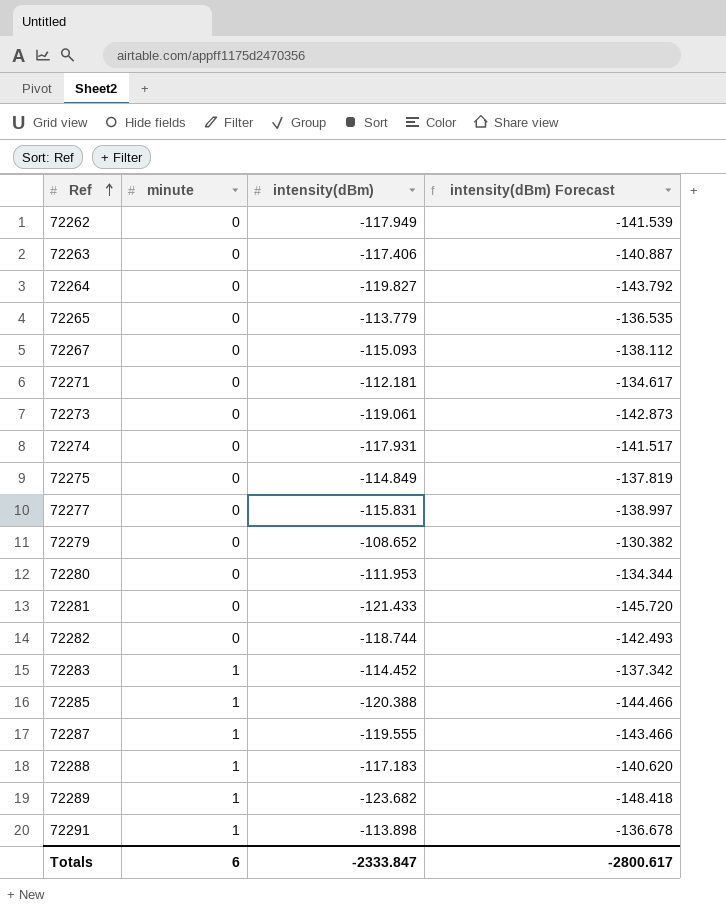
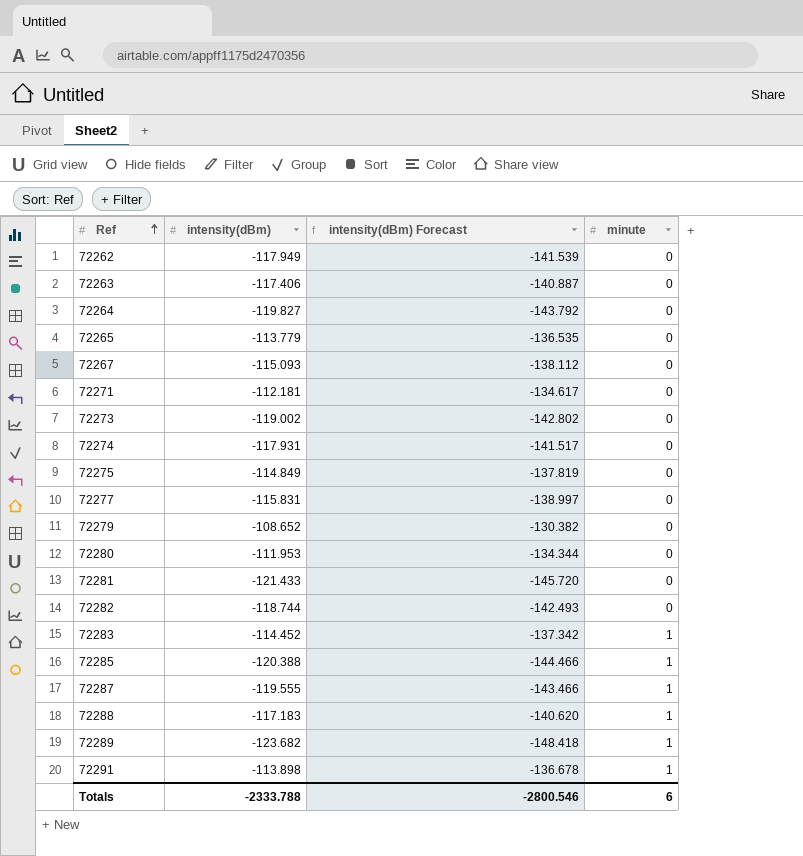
column minute | position: 2 -> 4
72273 | intensity(dBm): -119.061 -> -119.002
72273 | intensity(dBm) Forecast: -142.873 -> -142.802
Totals | intensity(dBm): -2333.847 -> -2333.788
Totals | intensity(dBm) Forecast: -2800.617 -> -2800.546

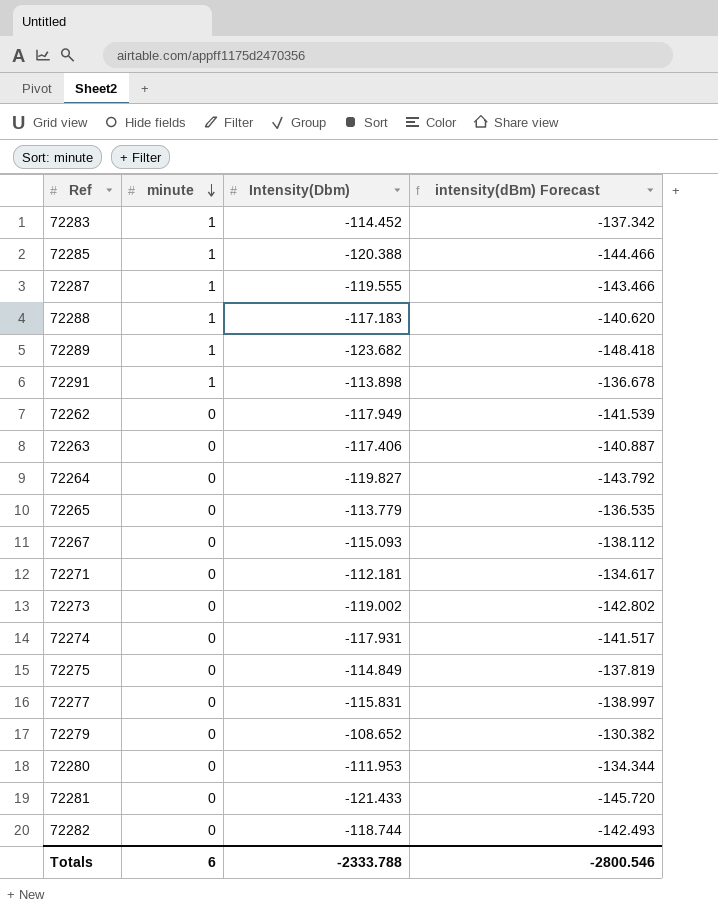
row order: Ref ascending -> minute descending
column minute | position: 4 -> 2
column name: intensity(dBm) -> Intensity(Dbm)

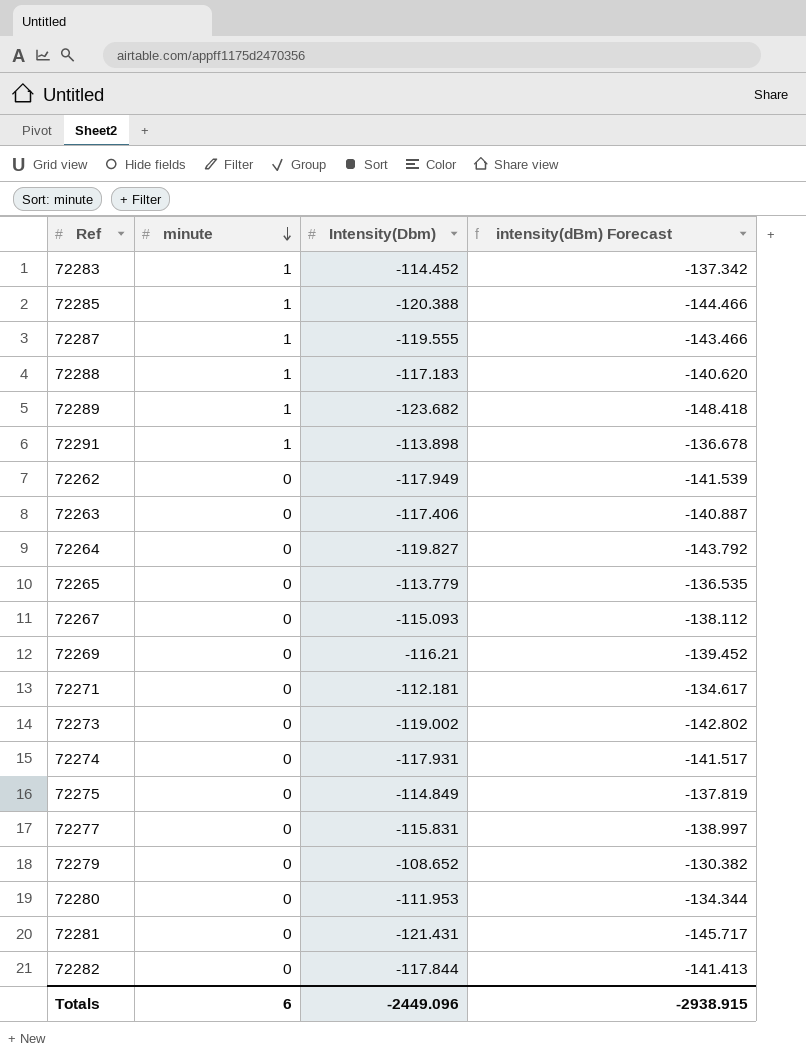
row 72269: none -> 0 | -116.21 | -139.452
72281 | Intensity(Dbm): -121.433 -> -121.431
72281 | intensity(dBm) Forecast: -145.720 -> -145.717
72282 | Intensity(Dbm): -118.744 -> -117.844
72282 | intensity(dBm) Forecast: -142.493 -> -141.413
Totals | Intensity(Dbm): -2333.788 -> -2449.096
Totals | intensity(dBm) Forecast: -2800.546 -> -2938.915

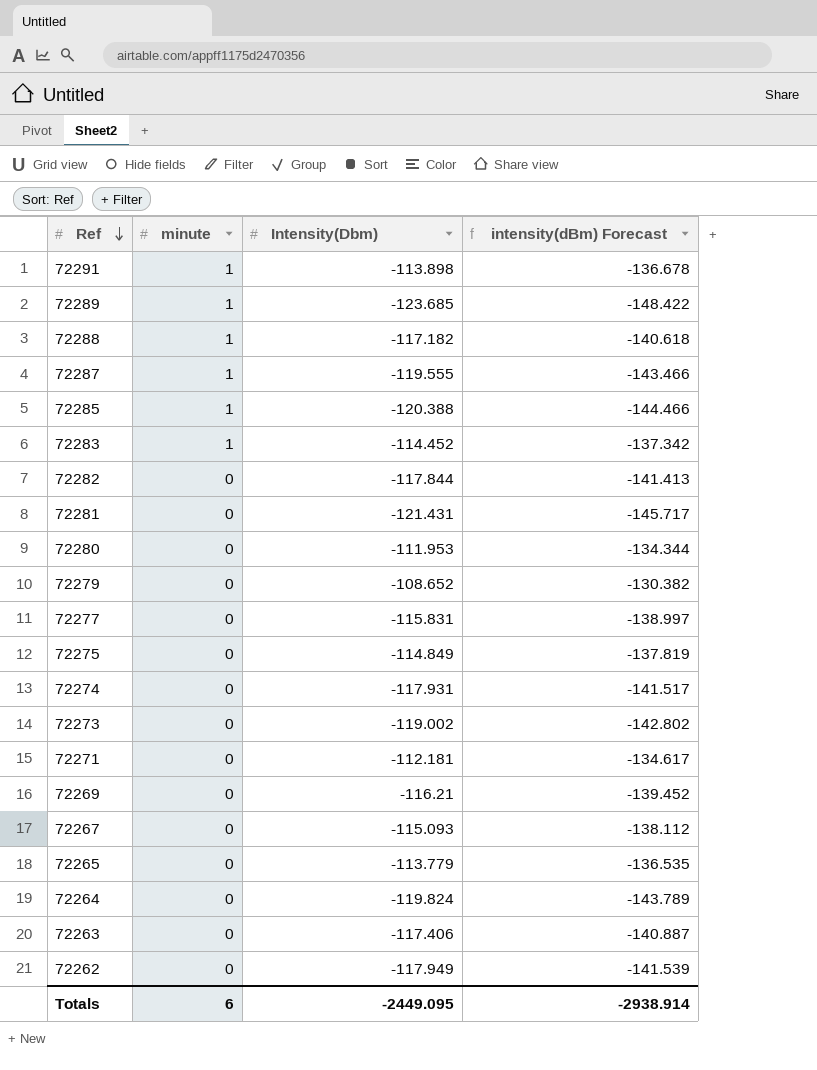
row order: minute descending -> Ref descending
72289 | Intensity(Dbm): -123.682 -> -123.685
72289 | intensity(dBm) Forecast: -148.418 -> -148.422
72288 | Intensity(Dbm): -117.183 -> -117.182
72288 | intensity(dBm) Forecast: -140.620 -> -140.618
72264 | Intensity(Dbm): -119.827 -> -119.824
72264 | intensity(dBm) Forecast: -143.792 -> -143.789
Totals | Intensity(Dbm): -2449.096 -> -2449.095
Totals | intensity(dBm) Forecast: -2938.915 -> -2938.914

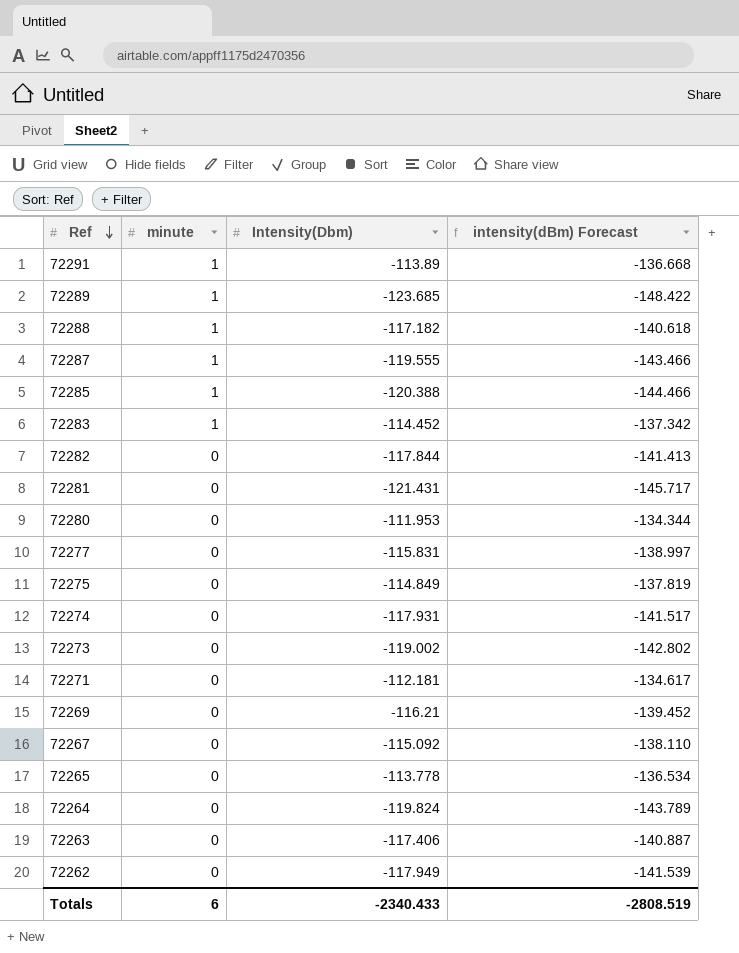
row 72279: 0 | -108.652 | -130.382 -> none
72291 | Intensity(Dbm): -113.898 -> -113.89
72291 | intensity(dBm) Forecast: -136.678 -> -136.668
72267 | Intensity(Dbm): -115.093 -> -115.092
72267 | intensity(dBm) Forecast: -138.112 -> -138.110
72265 | Intensity(Dbm): -113.779 -> -113.778
72265 | intensity(dBm) Forecast: -136.535 -> -136.534
Totals | Intensity(Dbm): -2449.095 -> -2340.433
Totals | intensity(dBm) Forecast: -2938.914 -> -2808.519

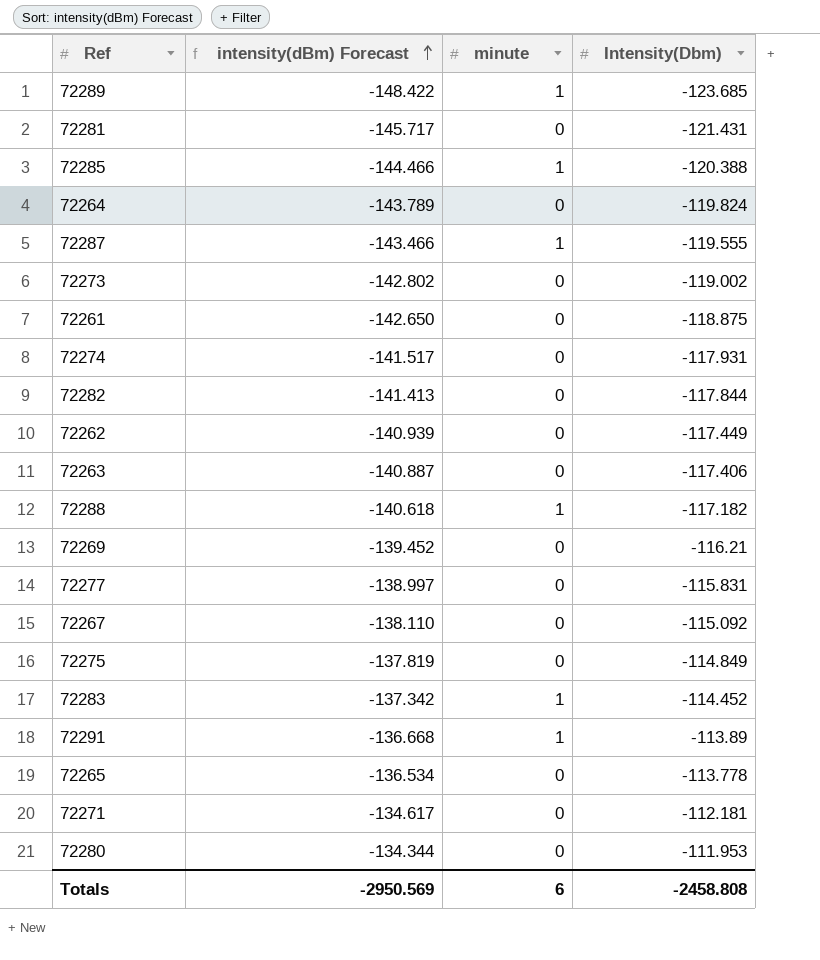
row order: Ref descending -> intensity(dBm) Forecast ascending
column intensity(dBm) Forecast | position: 4 -> 2
row 72261: none -> -142.650 | 0 | -118.875
72262 | intensity(dBm) Forecast: -141.539 -> -140.939
72262 | Intensity(Dbm): -117.949 -> -117.449
Totals | intensity(dBm) Forecast: -2808.519 -> -2950.569
Totals | Intensity(Dbm): -2340.433 -> -2458.808

